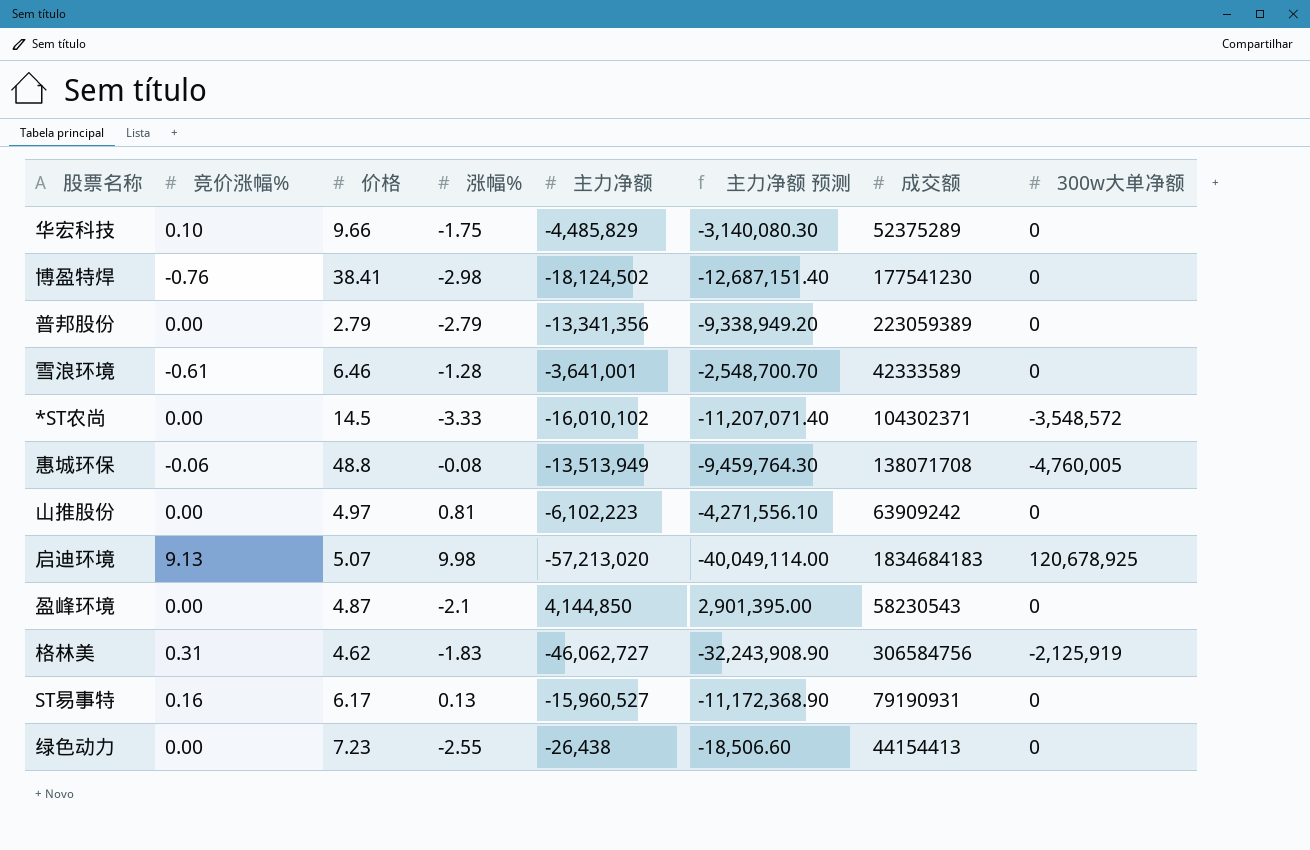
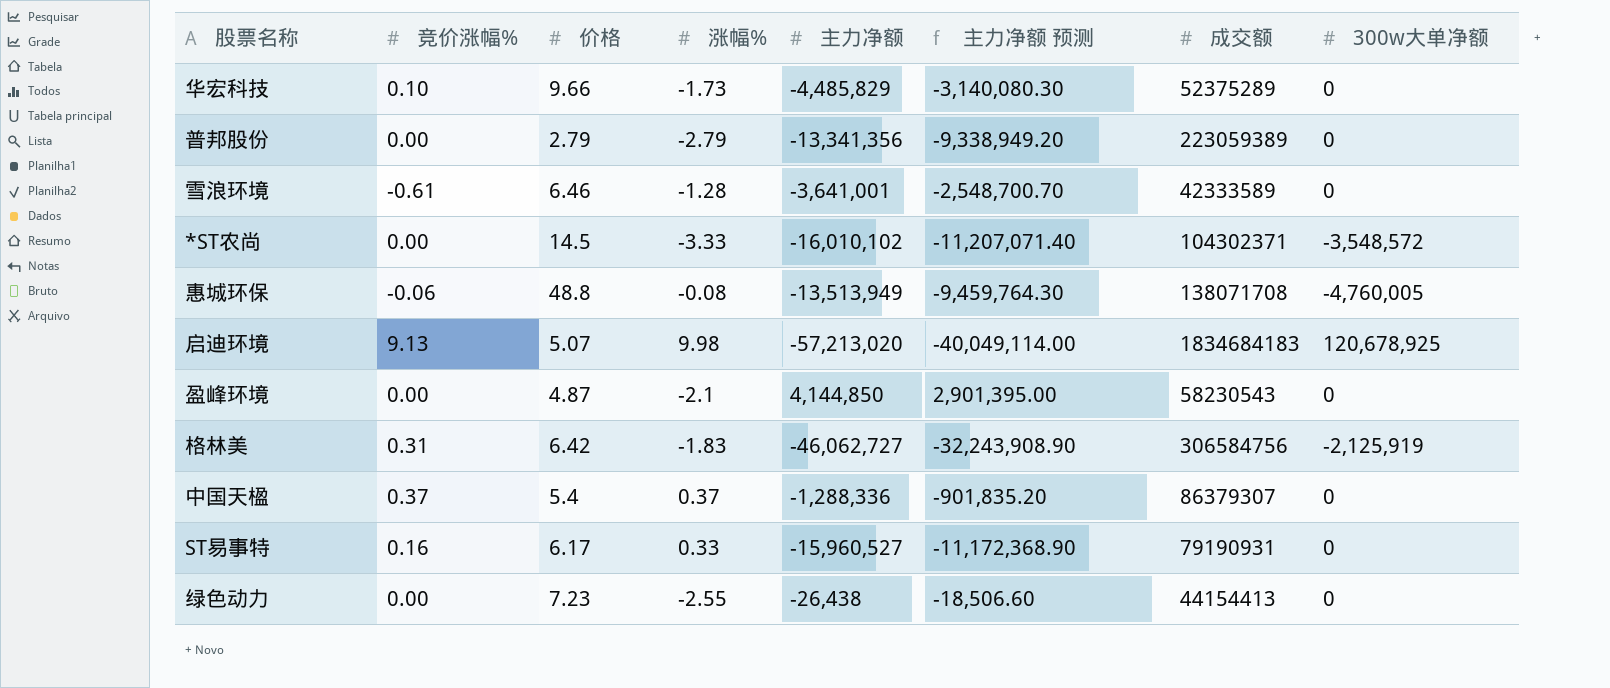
row 博盈特焊: -0.76 | 38.41 | -2.98 | -18,124,502 | -12,687,151.40 | 177541230 | 0 -> none
row 山推股份: 0.00 | 4.97 | 0.81 | -6,102,223 | -4,271,556.10 | 63909242 | 0 -> none
华宏科技 | 涨幅%: -1.75 -> -1.73
格林美 | 价格: 4.62 -> 6.42
row 中国天楹: none -> 0.37 | 5.4 | 0.37 | -1,288,336 | -901,835.20 | 86379307 | 0
ST易事特 | 涨幅%: 0.13 -> 0.33

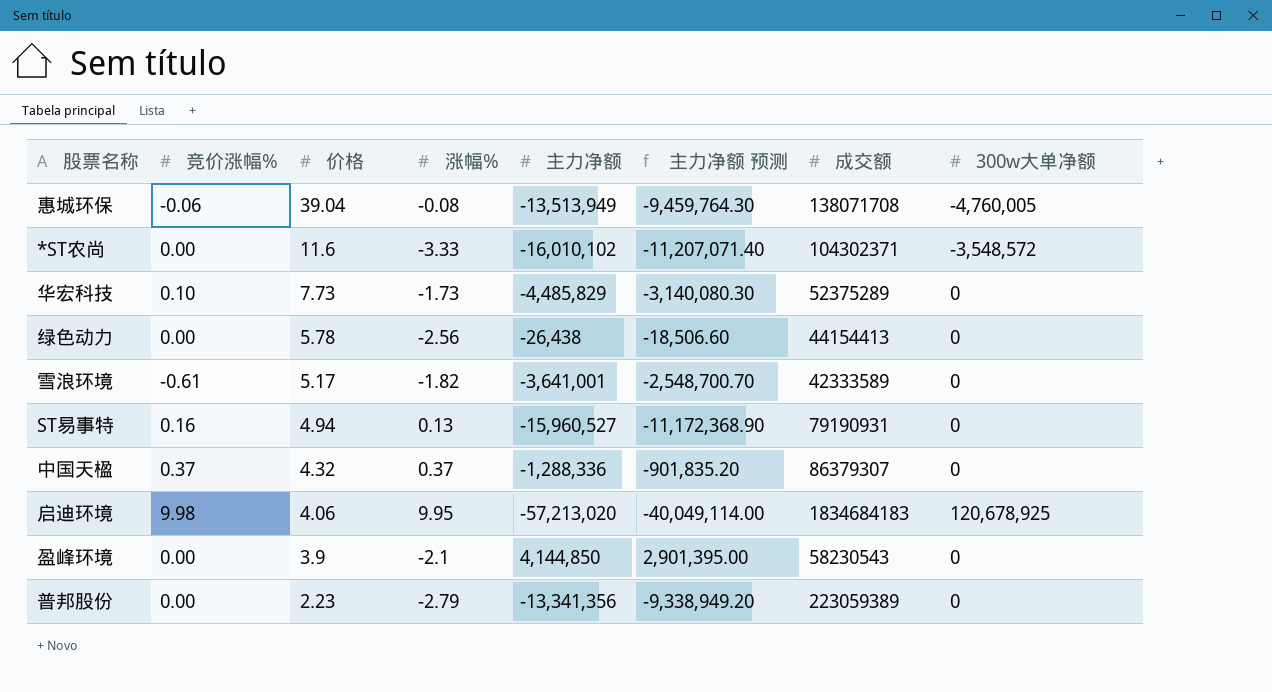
row order: none -> 价格 descending
row 格林美: 0.31 | 6.42 | -1.83 | -46,062,727 | -32,243,908.90 | 306584756 | -2,125,919 -> none
惠城环保 | 价格: 48.8 -> 39.04
*ST农尚 | 价格: 14.5 -> 11.6
华宏科技 | 价格: 9.66 -> 7.73
绿色动力 | 价格: 7.23 -> 5.78
绿色动力 | 涨幅%: -2.55 -> -2.56
雪浪环境 | 价格: 6.46 -> 5.17
雪浪环境 | 涨幅%: -1.28 -> -1.82
ST易事特 | 价格: 6.17 -> 4.94
ST易事特 | 涨幅%: 0.33 -> 0.13
中国天楹 | 价格: 5.4 -> 4.32
启迪环境 | 竞价涨幅%: 9.13 -> 9.98
启迪环境 | 价格: 5.07 -> 4.06
启迪环境 | 涨幅%: 9.98 -> 9.95
盈峰环境 | 价格: 4.87 -> 3.9
普邦股份 | 价格: 2.79 -> 2.23

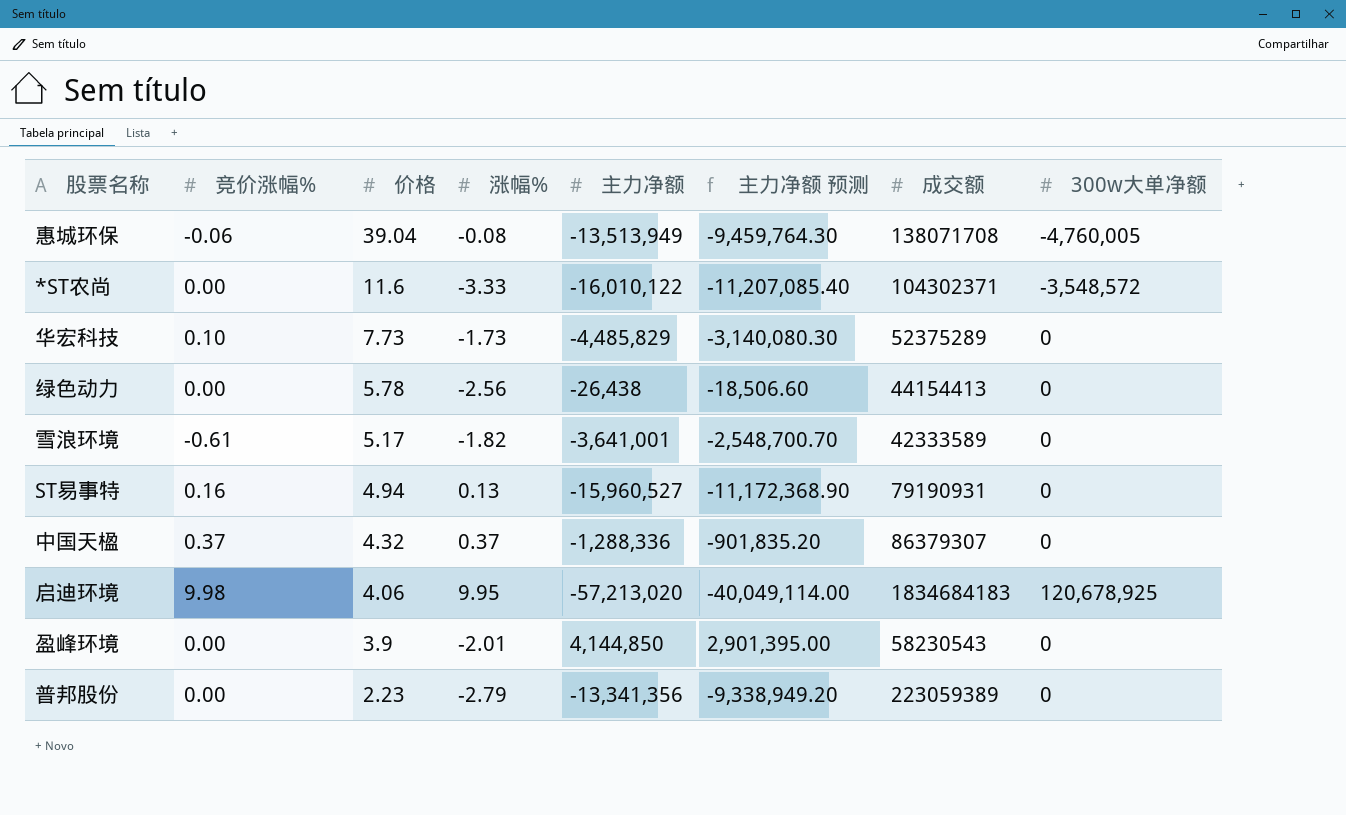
*ST农尚 | 主力净额: -16,010,102 -> -16,010,122
*ST农尚 | 主力净额 预测: -11,207,071.40 -> -11,207,085.40
盈峰环境 | 涨幅%: -2.1 -> -2.01

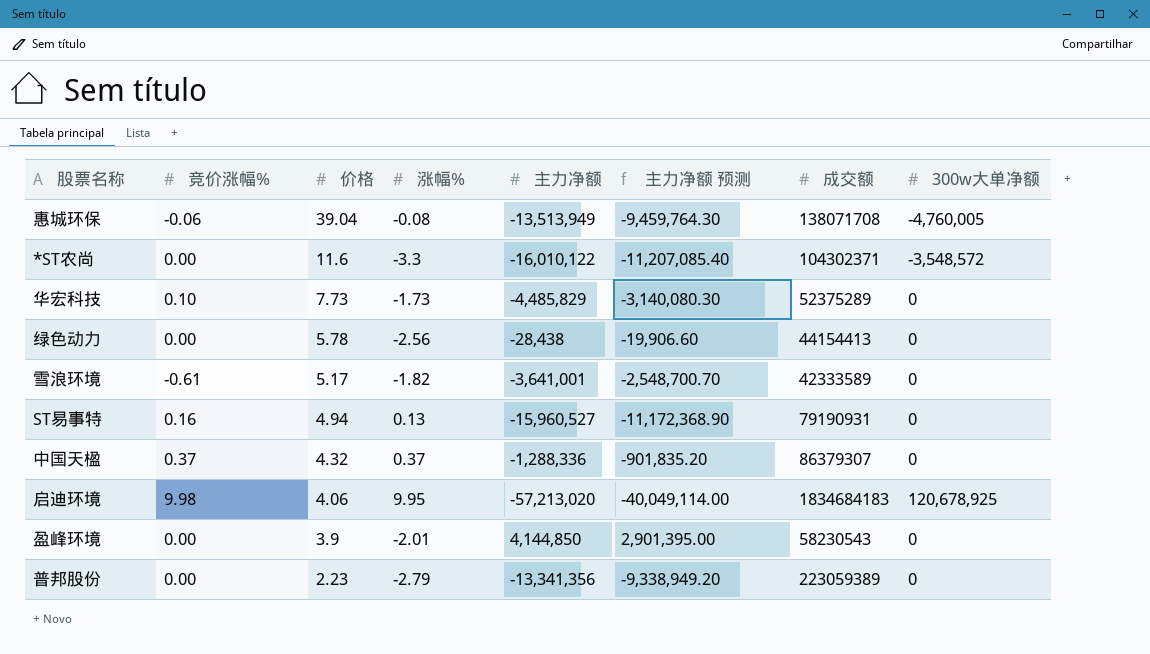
*ST农尚 | 涨幅%: -3.33 -> -3.3
绿色动力 | 主力净额: -26,438 -> -28,438
绿色动力 | 主力净额 预测: -18,506.60 -> -19,906.60

